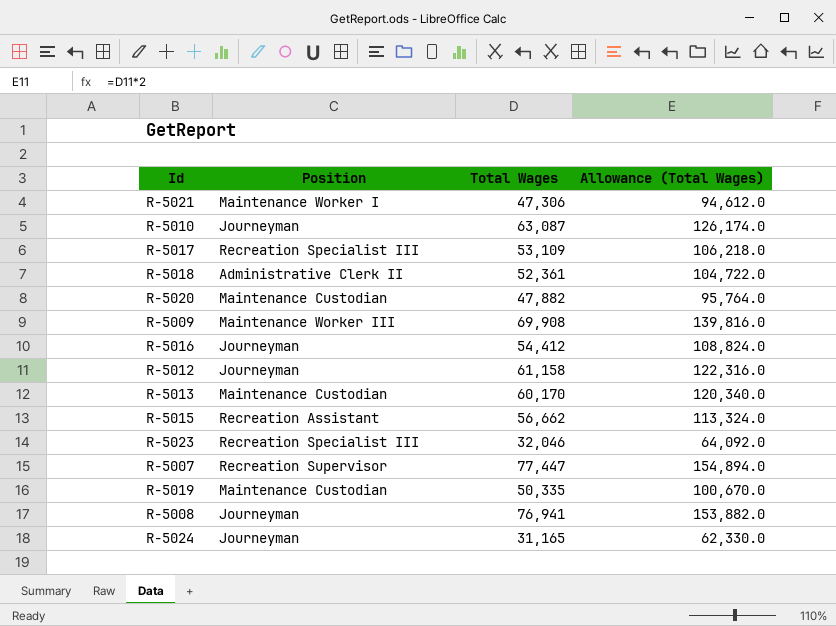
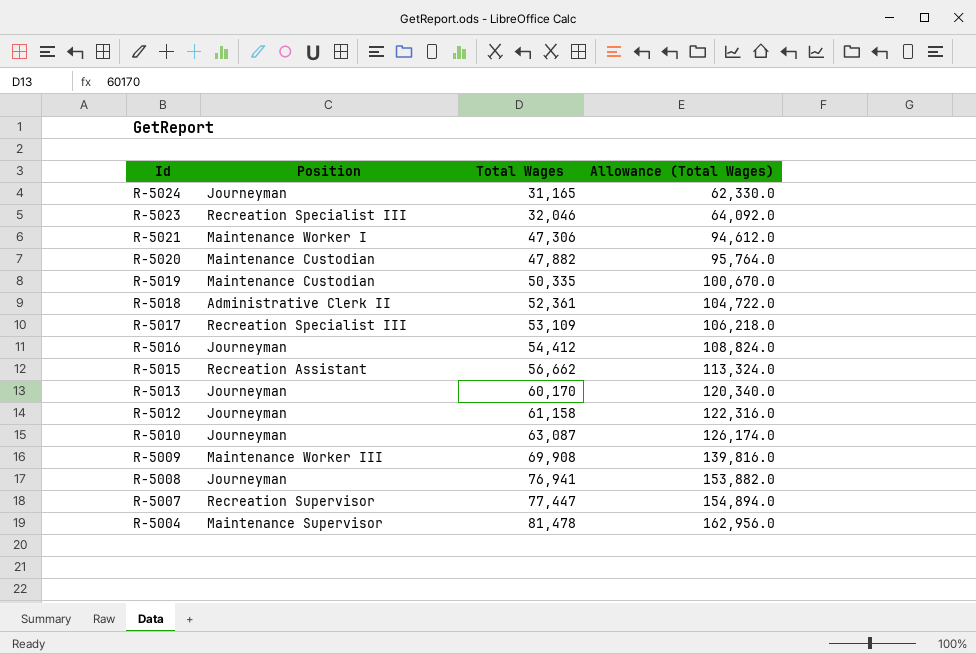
row order: none -> Id descending
R-5013 | Position: Maintenance Custodian -> Journeyman
row R-5004: none -> Maintenance Supervisor | 81,478 | 162,956.0

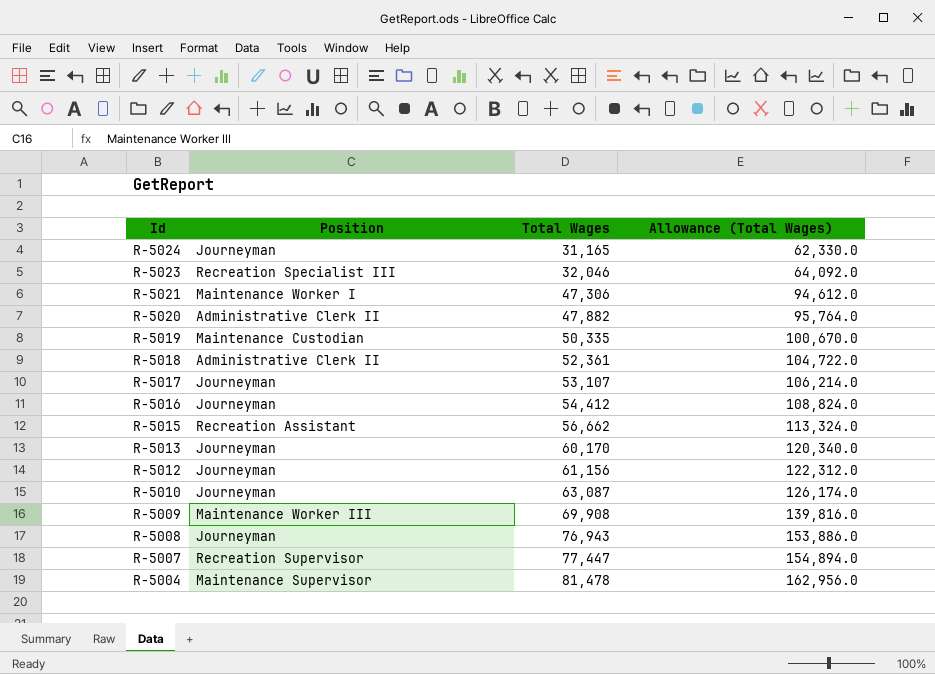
R-5020 | Position: Maintenance Custodian -> Administrative Clerk II
R-5017 | Position: Recreation Specialist III -> Journeyman
R-5017 | Total Wages: 53,109 -> 53,107
R-5017 | Allowance (Total Wages): 106,218.0 -> 106,214.0
R-5012 | Total Wages: 61,158 -> 61,156
R-5012 | Allowance (Total Wages): 122,316.0 -> 122,312.0
R-5008 | Total Wages: 76,941 -> 76,943
R-5008 | Allowance (Total Wages): 153,882.0 -> 153,886.0

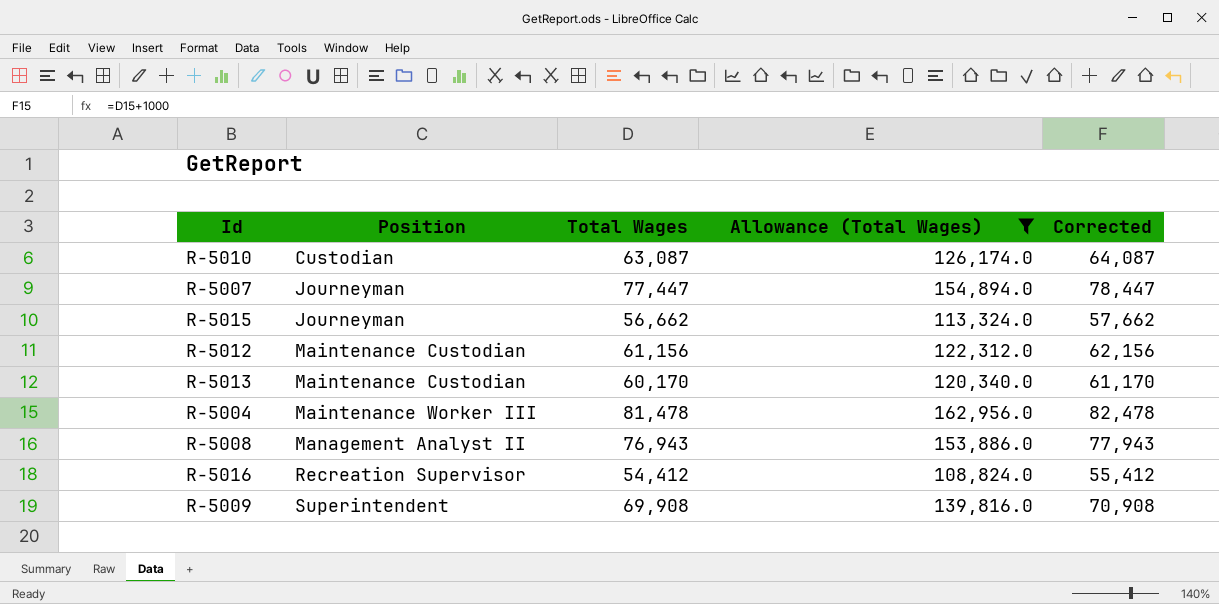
filter: none -> Allowance (Total Wages) >= 108,824.0
row order: Id descending -> Position ascending
column Corrected | formula: none -> [Total Wages] + 1000
R-5010 | Position: Journeyman -> Custodian
R-5007 | Position: Recreation Supervisor -> Journeyman
R-5015 | Position: Recreation Assistant -> Journeyman
R-5012 | Position: Journeyman -> Maintenance Custodian
R-5013 | Position: Journeyman -> Maintenance Custodian
R-5004 | Position: Maintenance Supervisor -> Maintenance Worker III
R-5008 | Position: Journeyman -> Management Analyst II
R-5016 | Position: Journeyman -> Recreation Supervisor
R-5009 | Position: Maintenance Worker III -> Superintendent

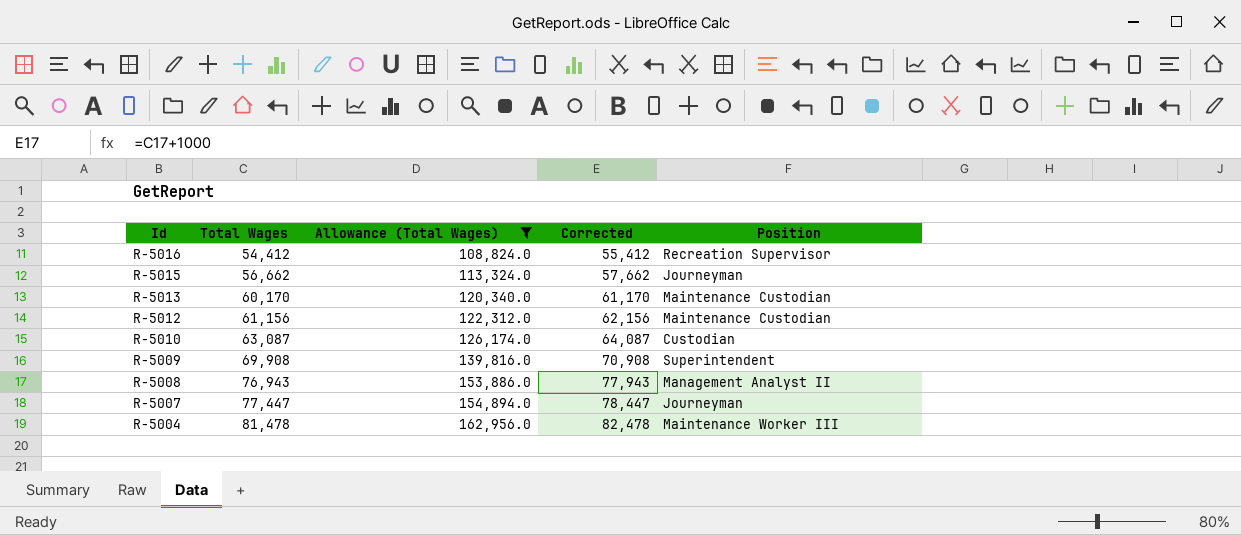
row order: Position ascending -> Id descending
column Position | position: 2 -> 5

